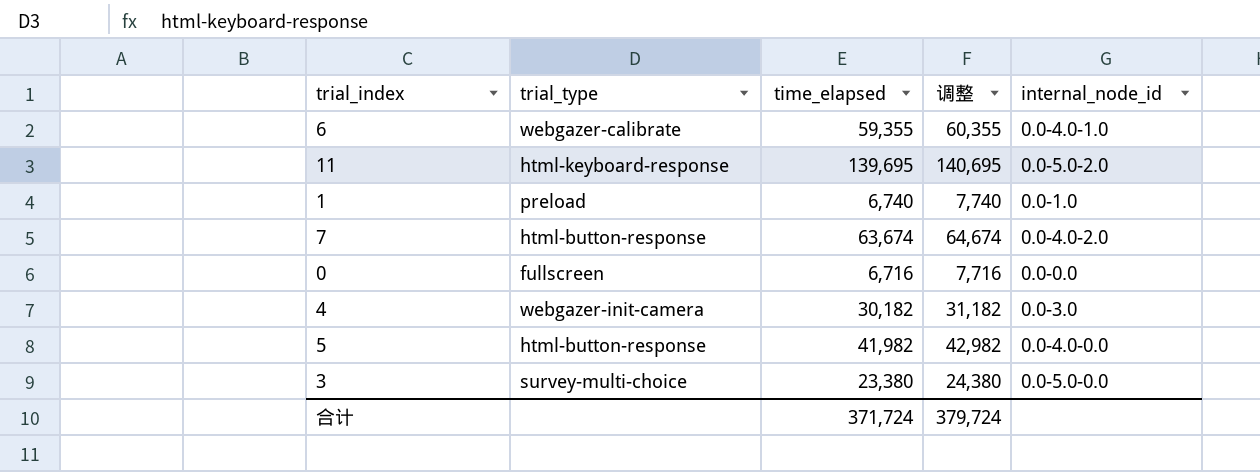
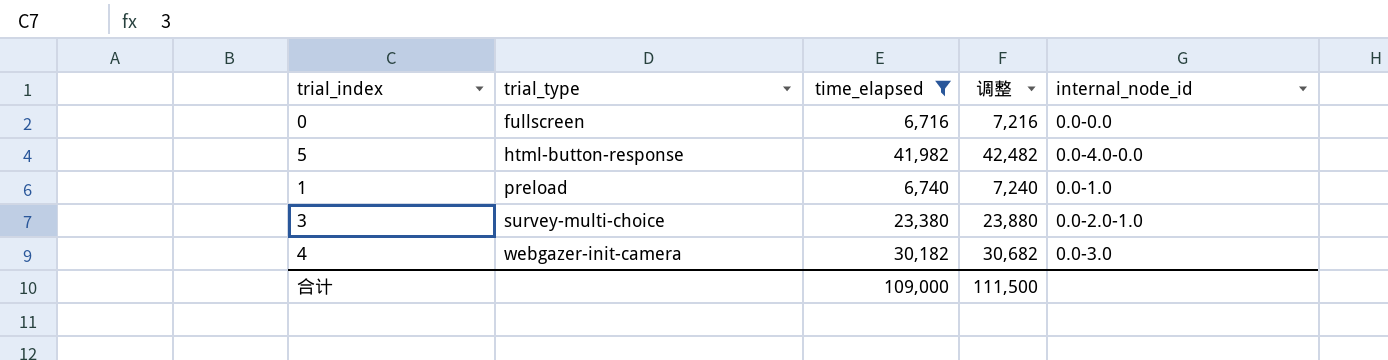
filter: none -> time_elapsed <= 41,982
row order: none -> trial_type ascending
column 调整 | formula: [time_elapsed] + 1000 -> [time_elapsed] + 500
3 | internal_node_id: 0.0-5.0-0.0 -> 0.0-2.0-1.0
合计 | time_elapsed: 371,724 -> 109,000
合计 | 调整: 379,724 -> 111,500

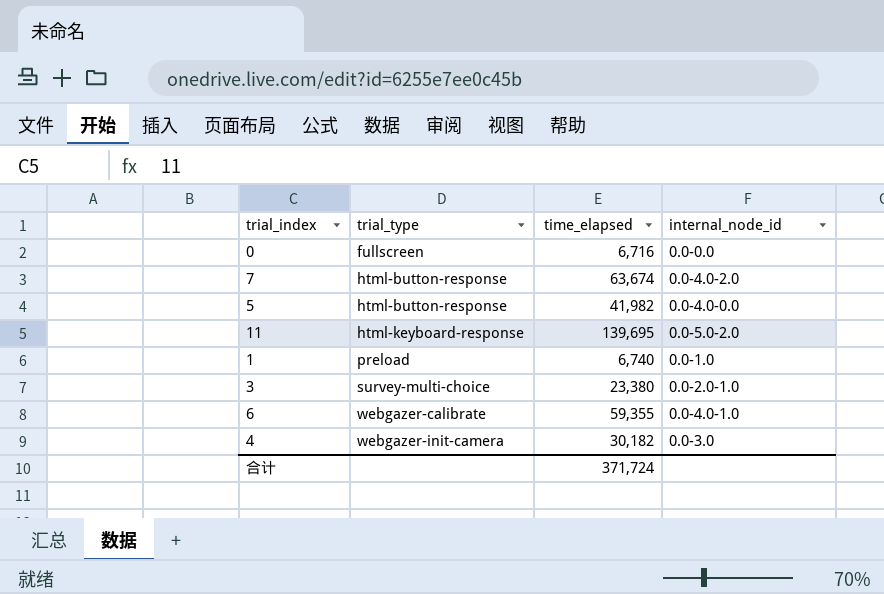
filter: time_elapsed <= 41,982 -> none
column 调整 | formula: [time_elapsed] + 500 -> none
合计 | time_elapsed: 109,000 -> 371,724

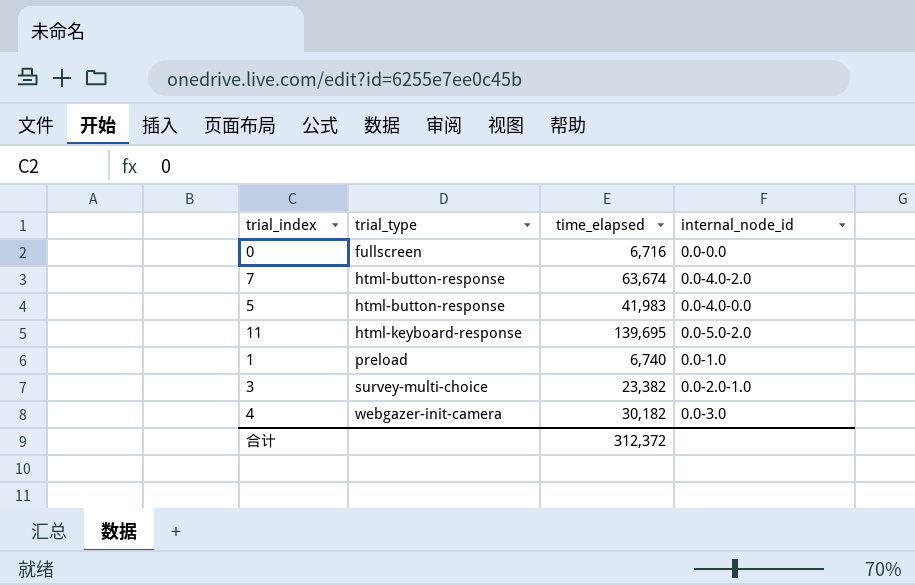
row 6: webgazer-calibrate | 59,355 | 0.0-4.0-1.0 -> none
5 | time_elapsed: 41,982 -> 41,983
3 | time_elapsed: 23,380 -> 23,382
合计 | time_elapsed: 371,724 -> 312,372

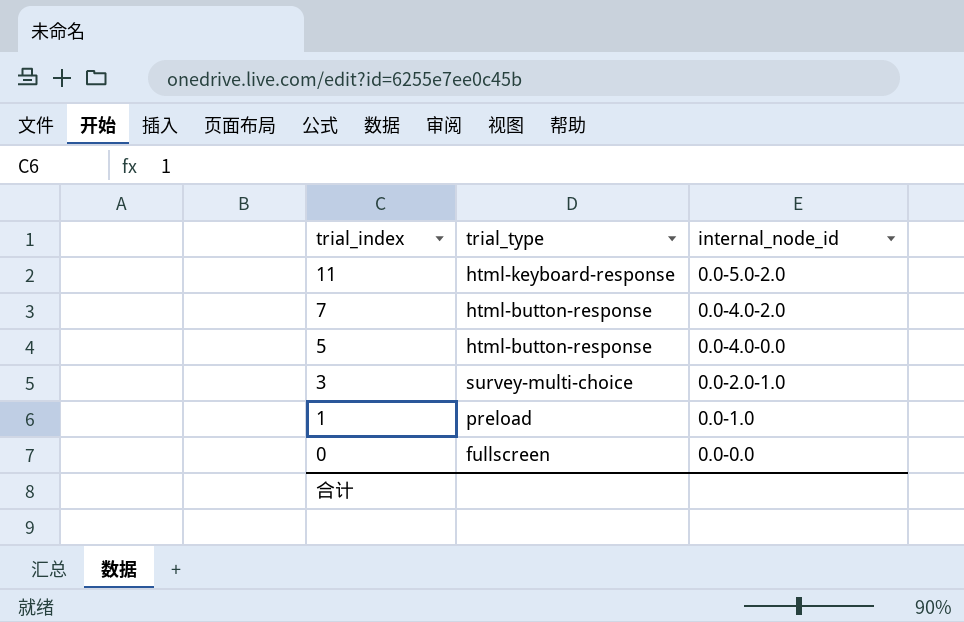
row order: trial_type ascending -> trial_index descending
column time_elapsed | position: 3 -> none
row 4: webgazer-init-camera | 30,182 | 0.0-3.0 -> none

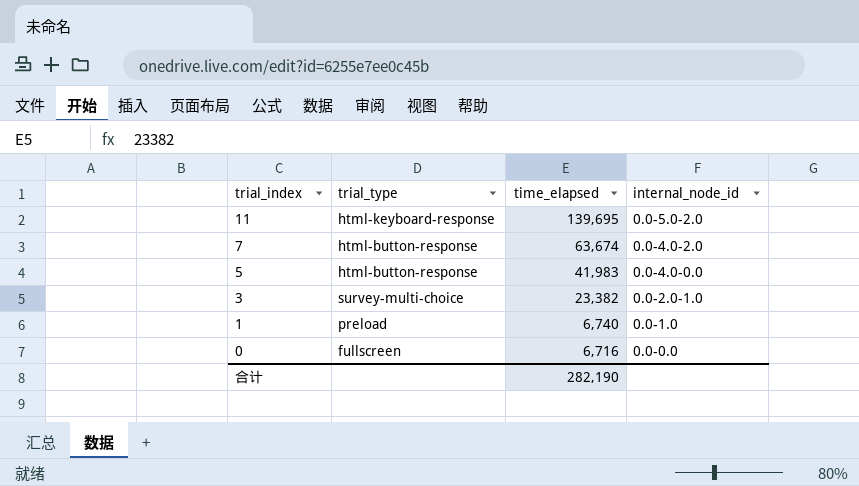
column time_elapsed | position: none -> 3

